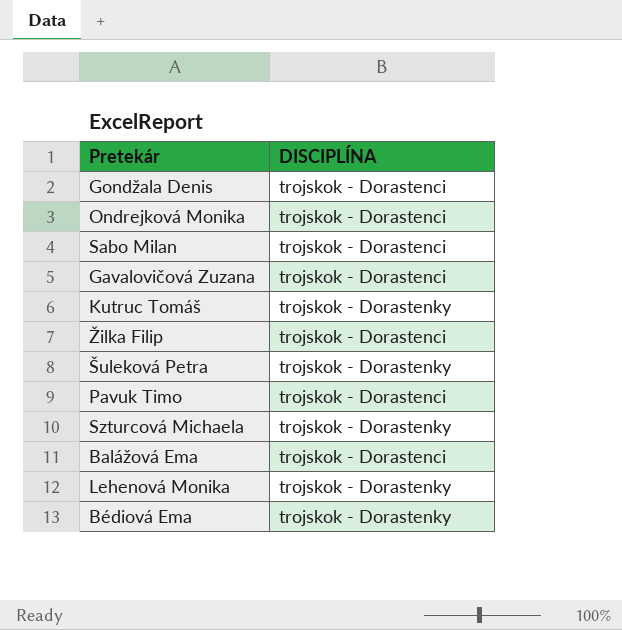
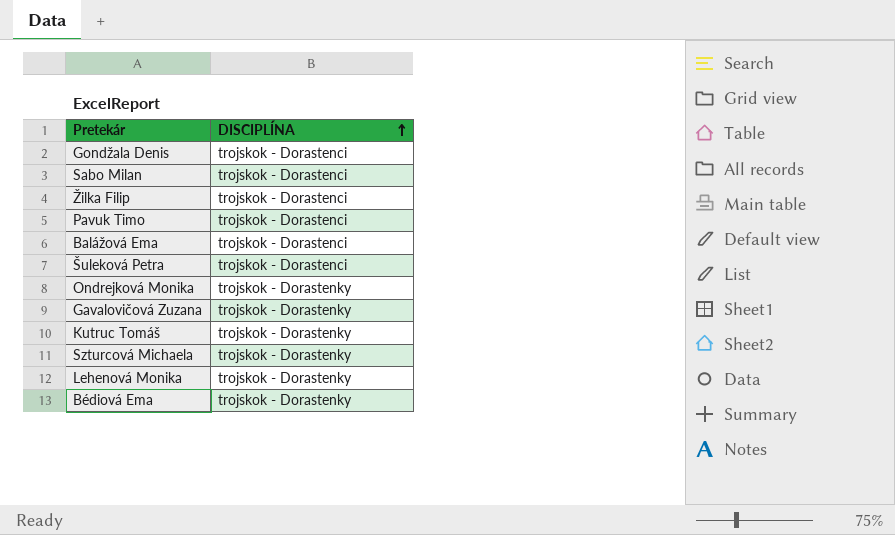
row order: none -> DISCIPLÍNA ascending
Šuleková Petra | DISCIPLÍNA: trojskok - Dorastenky -> trojskok - Dorastenci
Ondrejková Monika | DISCIPLÍNA: trojskok - Dorastenci -> trojskok - Dorastenky
Gavalovičová Zuzana | DISCIPLÍNA: trojskok - Dorastenci -> trojskok - Dorastenky

